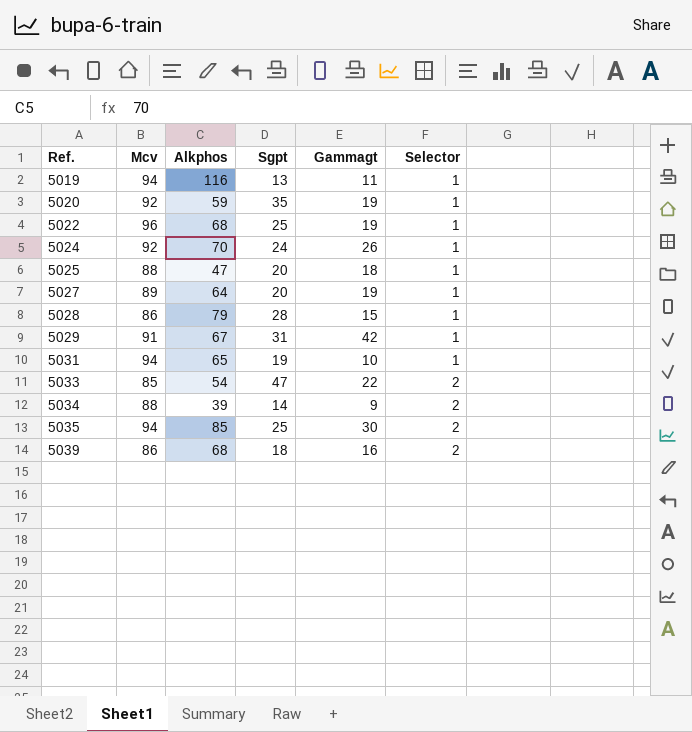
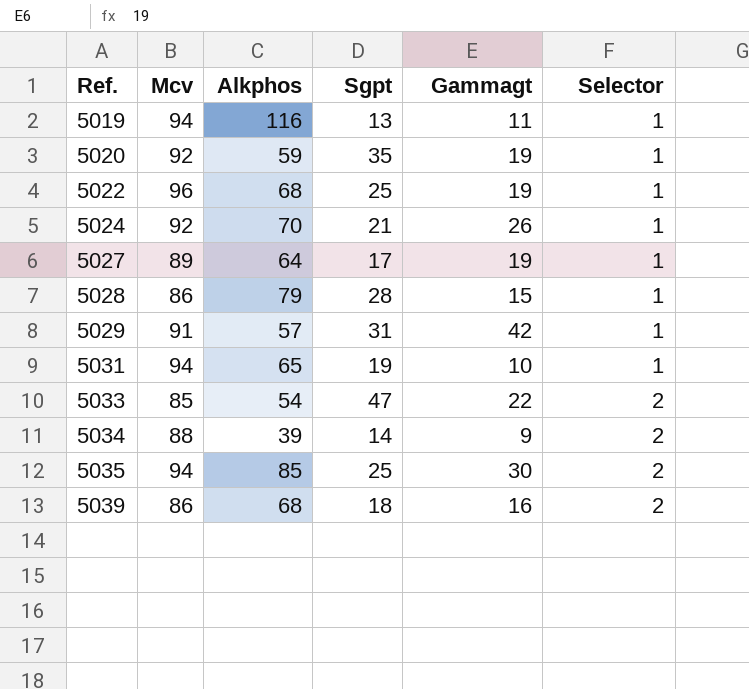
row 5025: 88 | 47 | 20 | 18 | 1 -> none
5024 | Sgpt: 24 -> 21
5027 | Sgpt: 20 -> 17
5029 | Alkphos: 67 -> 57

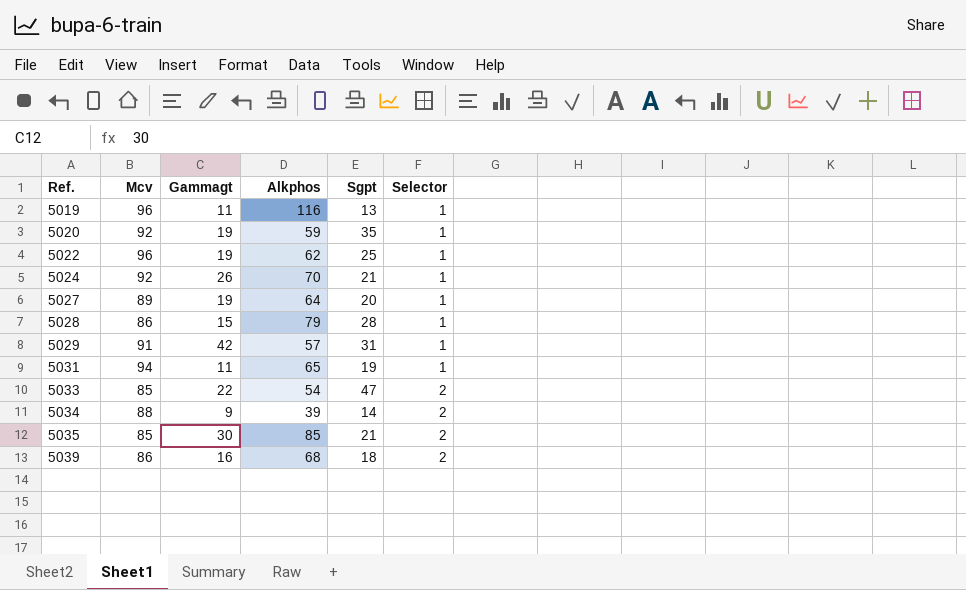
column Gammagt | position: 5 -> 3
5019 | Mcv: 94 -> 96
5022 | Alkphos: 68 -> 62
5027 | Sgpt: 17 -> 20
5031 | Gammagt: 10 -> 11
5035 | Mcv: 94 -> 85
5035 | Sgpt: 25 -> 21

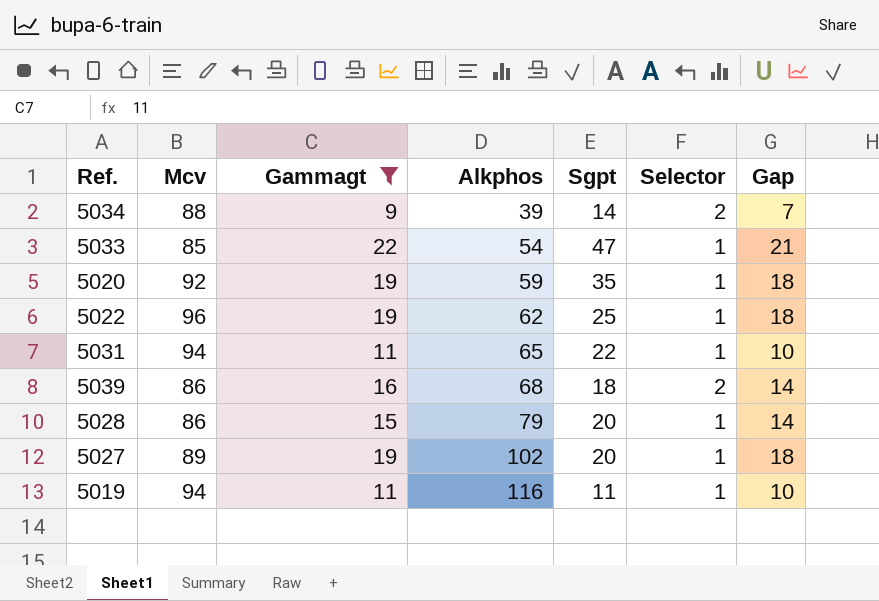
filter: none -> Gammagt <= 22
row order: Ref. ascending -> Alkphos ascending
column Gap | formula: none -> [Gammagt] - [Selector]
5033 | Selector: 2 -> 1
5031 | Sgpt: 19 -> 22
5028 | Sgpt: 28 -> 20
5027 | Alkphos: 64 -> 102
5019 | Mcv: 96 -> 94
5019 | Sgpt: 13 -> 11

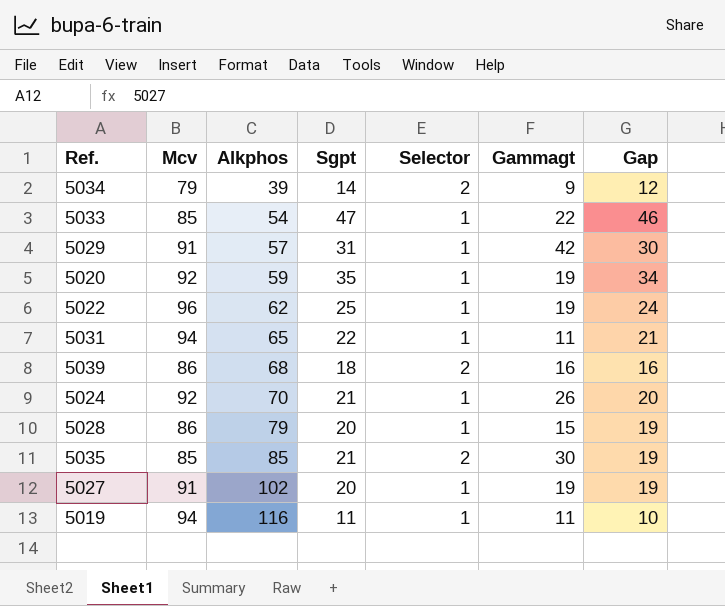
filter: Gammagt <= 22 -> none
column Gammagt | position: 3 -> 6
column Gap | formula: [Gammagt] - [Selector] -> [Sgpt] - [Selector]
5034 | Mcv: 88 -> 79
5027 | Mcv: 89 -> 91

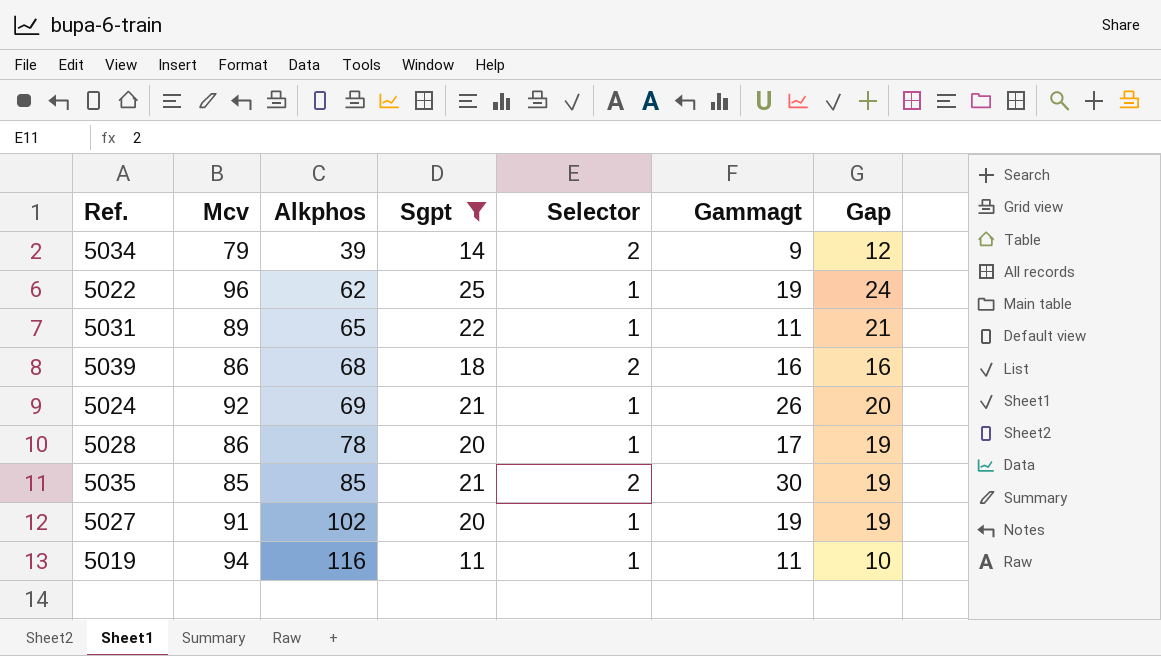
filter: none -> Sgpt <= 25
5031 | Mcv: 94 -> 89
5024 | Alkphos: 70 -> 69
5028 | Alkphos: 79 -> 78
5028 | Gammagt: 15 -> 17

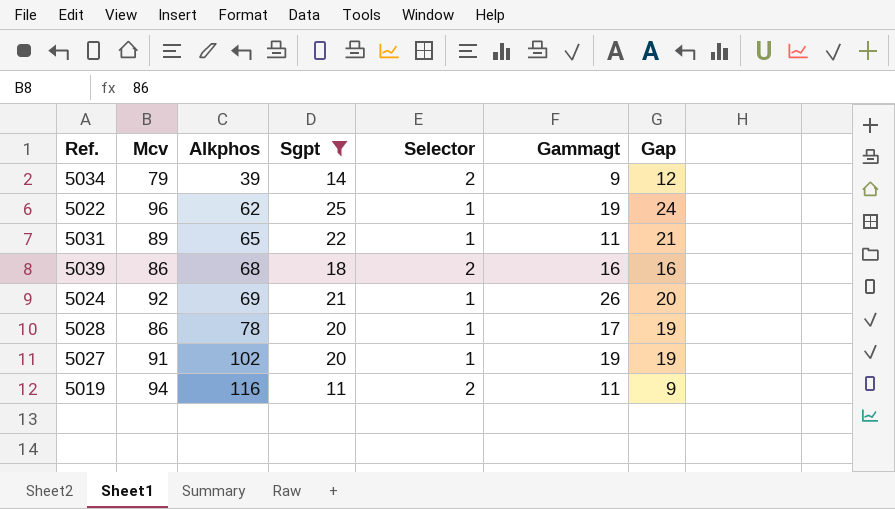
row 5035: 85 | 85 | 21 | 2 | 30 | 19 -> none
5019 | Selector: 1 -> 2
5019 | Gap: 10 -> 9

